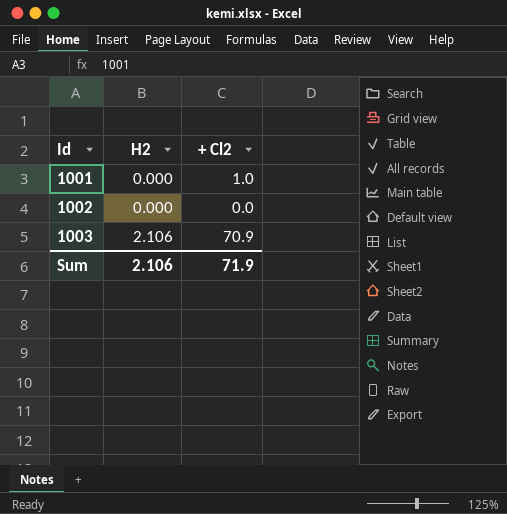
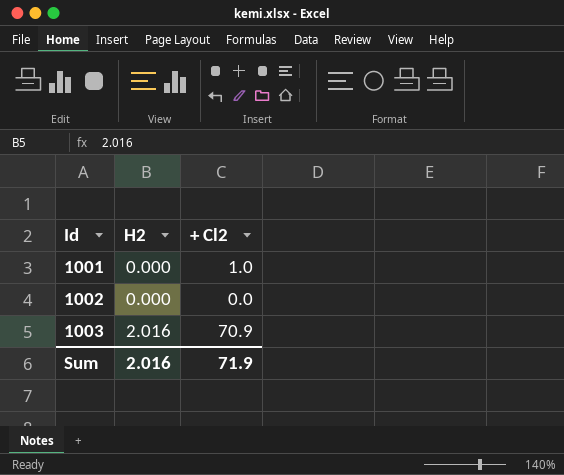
1003 | H2: 2.106 -> 2.016
Sum | H2: 2.106 -> 2.016

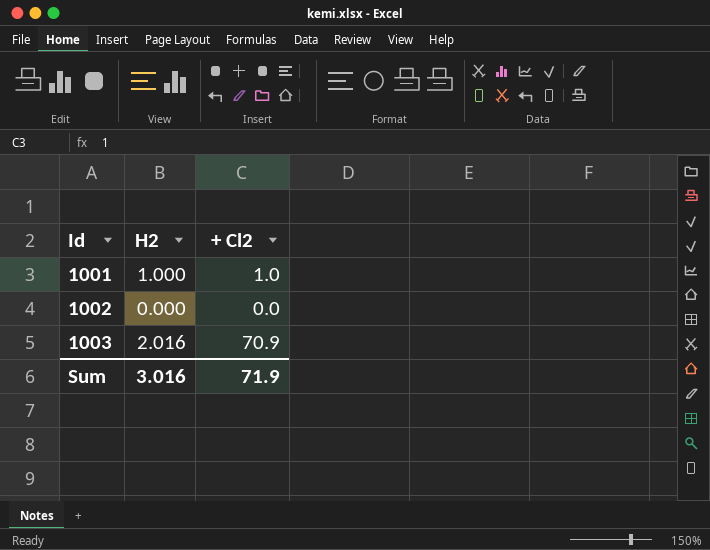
1001 | H2: 0.000 -> 1.000
Sum | H2: 2.016 -> 3.016

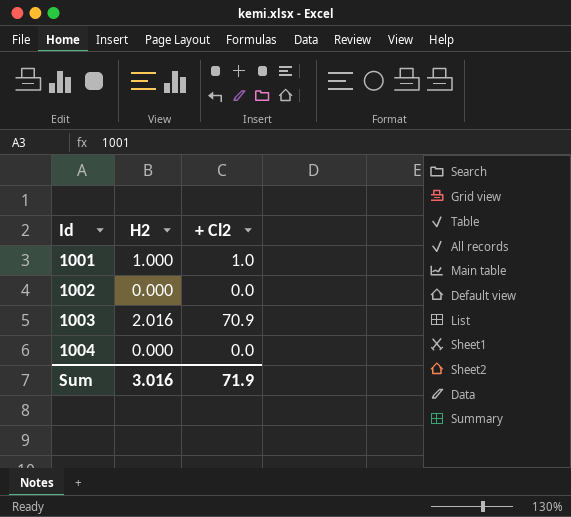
row 1004: none -> 0.000 | 0.0

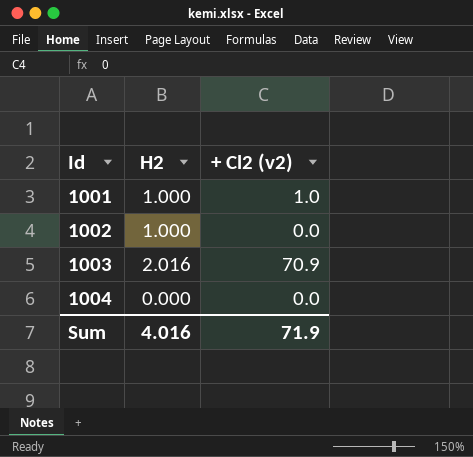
column name: + Cl2 -> + Cl2 (v2)
1002 | H2: 0.000 -> 1.000
Sum | H2: 3.016 -> 4.016

